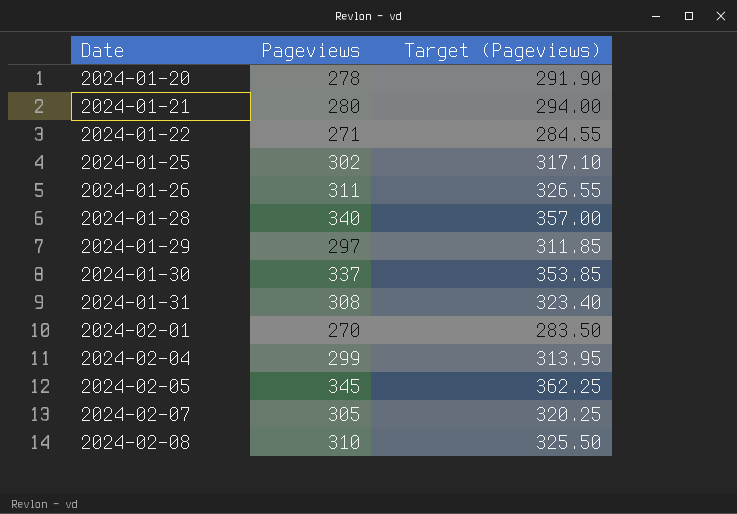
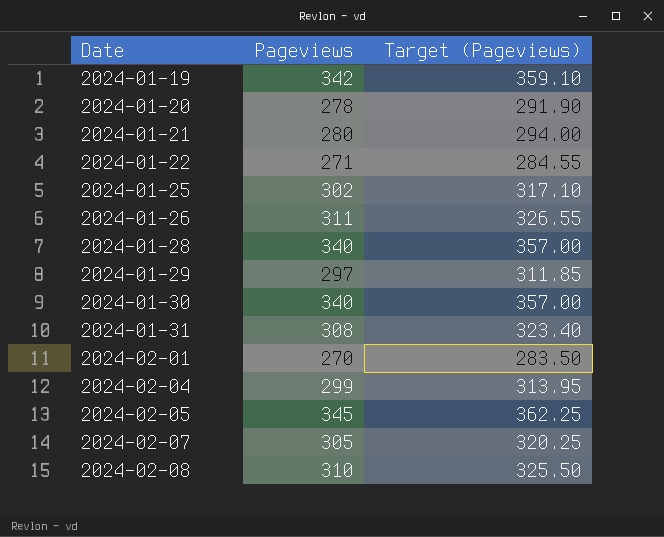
row 2024-01-19: none -> 342 | 359.10
2024-01-30 | Pageviews: 337 -> 340
2024-01-30 | Target (Pageviews): 353.85 -> 357.00

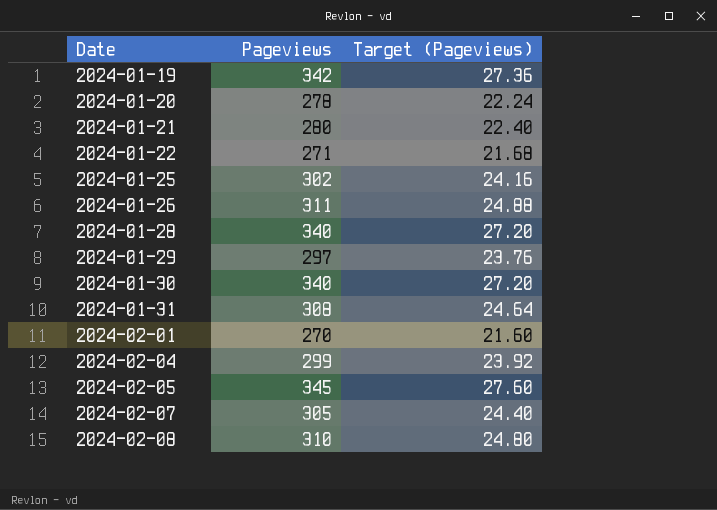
column Target (Pageviews) | formula: [Pageviews] * 1.05 -> [Pageviews] * 0.08

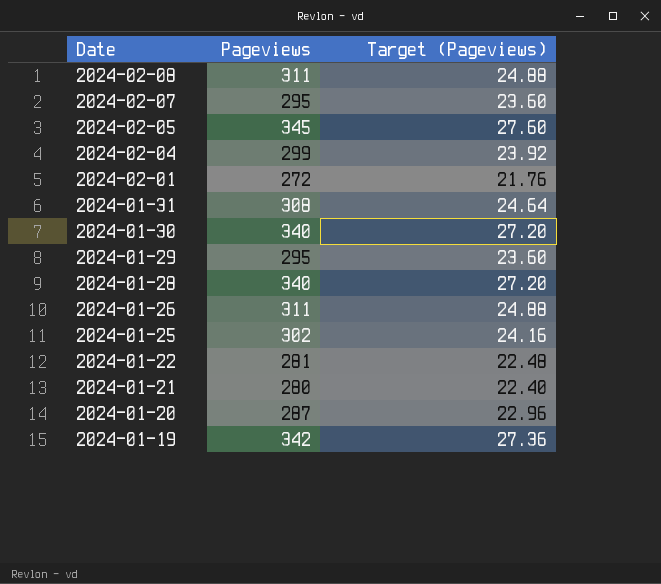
row order: Date ascending -> Date descending
2024-02-08 | Pageviews: 310 -> 311
2024-02-08 | Target (Pageviews): 24.80 -> 24.88
2024-02-07 | Pageviews: 305 -> 295
2024-02-07 | Target (Pageviews): 24.40 -> 23.60
2024-02-01 | Pageviews: 270 -> 272
2024-02-01 | Target (Pageviews): 21.60 -> 21.76
2024-01-29 | Pageviews: 297 -> 295
2024-01-29 | Target (Pageviews): 23.76 -> 23.60
2024-01-22 | Pageviews: 271 -> 281
2024-01-22 | Target (Pageviews): 21.68 -> 22.48
2024-01-20 | Pageviews: 278 -> 287
2024-01-20 | Target (Pageviews): 22.24 -> 22.96

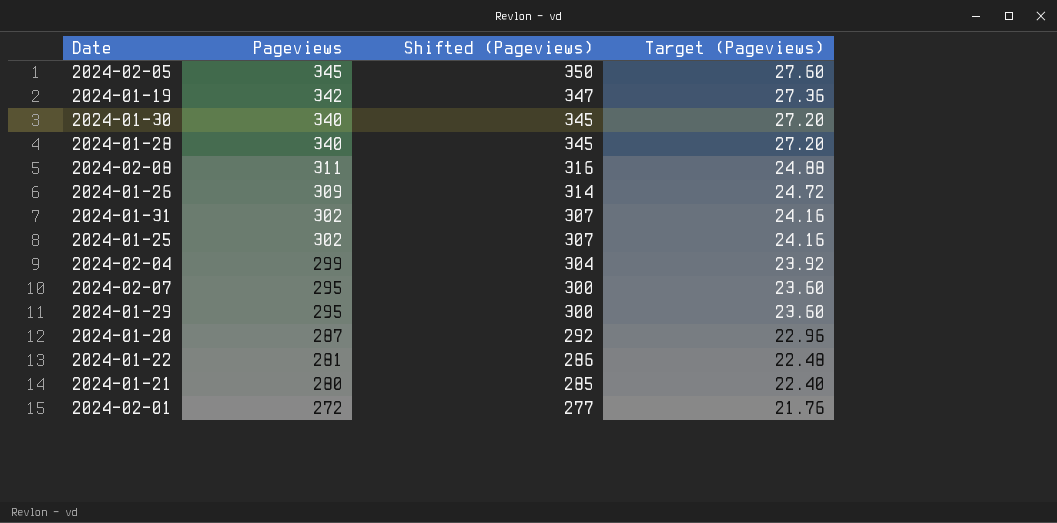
row order: Date descending -> Pageviews descending
column Shifted (Pageviews) | formula: none -> [Pageviews] + 5
2024-01-26 | Pageviews: 311 -> 309
2024-01-26 | Target (Pageviews): 24.88 -> 24.72
2024-01-31 | Pageviews: 308 -> 302
2024-01-31 | Target (Pageviews): 24.64 -> 24.16

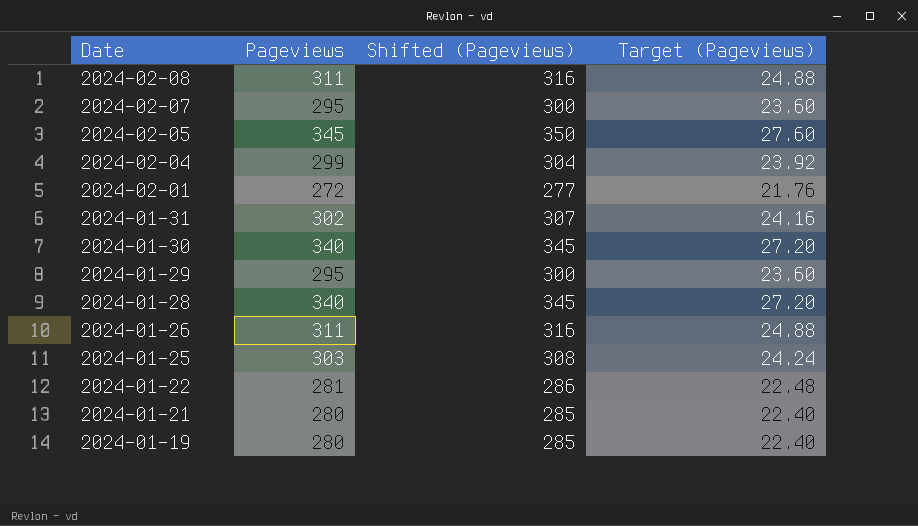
row order: Pageviews descending -> Date descending
row 2024-01-20: 287 | 292 | 22.96 -> none
2024-01-26 | Pageviews: 309 -> 311
2024-01-26 | Shifted (Pageviews): 314 -> 316
2024-01-26 | Target (Pageviews): 24.72 -> 24.88
2024-01-25 | Pageviews: 302 -> 303
2024-01-25 | Shifted (Pageviews): 307 -> 308
2024-01-25 | Target (Pageviews): 24.16 -> 24.24
2024-01-19 | Pageviews: 342 -> 280
2024-01-19 | Shifted (Pageviews): 347 -> 285
2024-01-19 | Target (Pageviews): 27.36 -> 22.40

